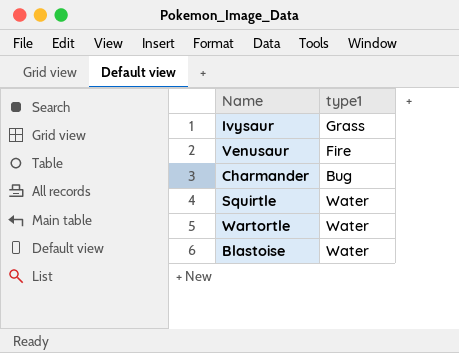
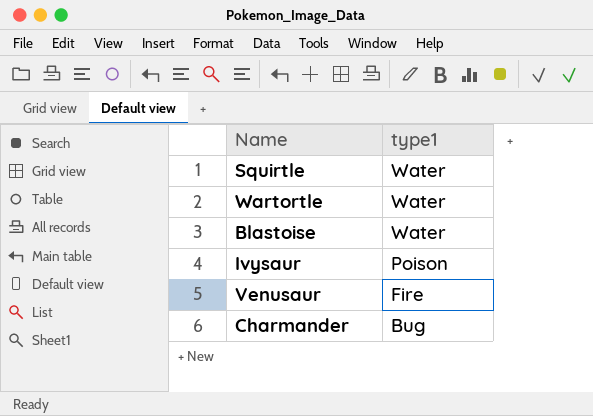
row order: none -> type1 descending
Ivysaur | type1: Grass -> Poison

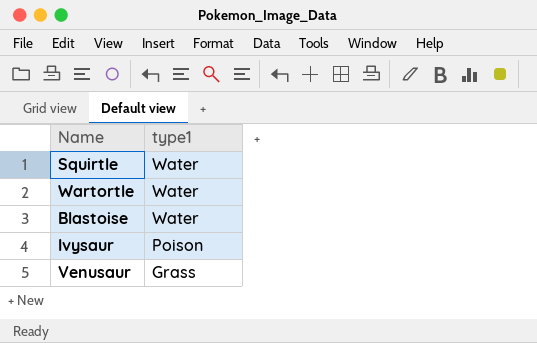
row Charmander: Bug -> none
Venusaur | type1: Fire -> Grass

